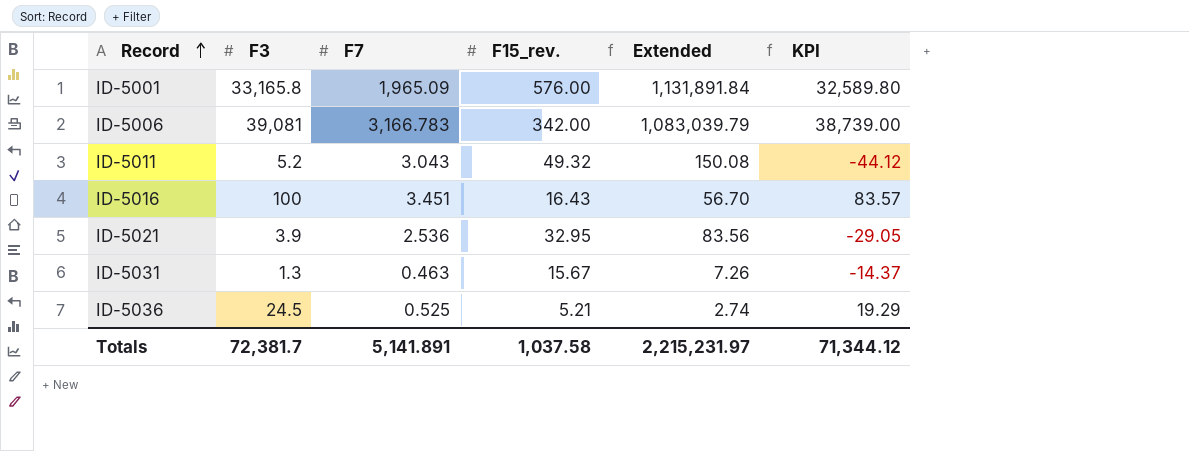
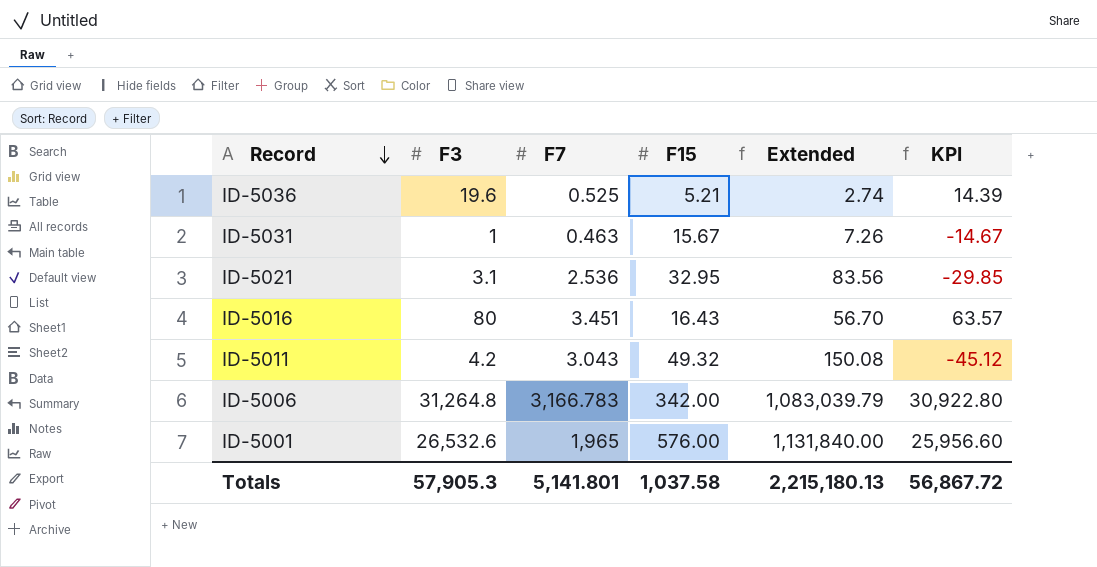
row order: Record ascending -> Record descending
column name: F15_rev. -> F15
ID-5036 | F3: 24.5 -> 19.6
ID-5036 | KPI: 19.29 -> 14.39
ID-5031 | F3: 1.3 -> 1
ID-5031 | KPI: -14.37 -> -14.67
ID-5021 | F3: 3.9 -> 3.1
ID-5021 | KPI: -29.05 -> -29.85
ID-5016 | F3: 100 -> 80
ID-5016 | KPI: 83.57 -> 63.57
ID-5011 | F3: 5.2 -> 4.2
ID-5011 | KPI: -44.12 -> -45.12
ID-5006 | F3: 39,081 -> 31,264.8
ID-5006 | KPI: 38,739.00 -> 30,922.80
ID-5001 | F3: 33,165.8 -> 26,532.6
ID-5001 | F7: 1,965.09 -> 1,965
ID-5001 | Extended: 1,131,891.84 -> 1,131,840.00
ID-5001 | KPI: 32,589.80 -> 25,956.60
Totals | F3: 72,381.7 -> 57,905.3
Totals | F7: 5,141.891 -> 5,141.801
Totals | Extended: 2,215,231.97 -> 2,215,180.13
Totals | KPI: 71,344.12 -> 56,867.72

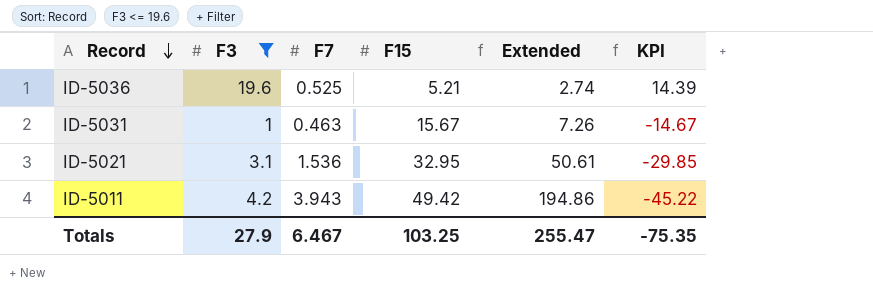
filter: none -> F3 <= 19.6
ID-5021 | F7: 2.536 -> 1.536
ID-5021 | Extended: 83.56 -> 50.61
ID-5011 | F7: 3.043 -> 3.943
ID-5011 | F15: 49.32 -> 49.42
ID-5011 | Extended: 150.08 -> 194.86
ID-5011 | KPI: -45.12 -> -45.22
Totals | F3: 57,905.3 -> 27.9
Totals | F7: 5,141.801 -> 6.467
Totals | F15: 1,037.58 -> 103.25
Totals | Extended: 2,215,180.13 -> 255.47
Totals | KPI: 56,867.72 -> -75.35

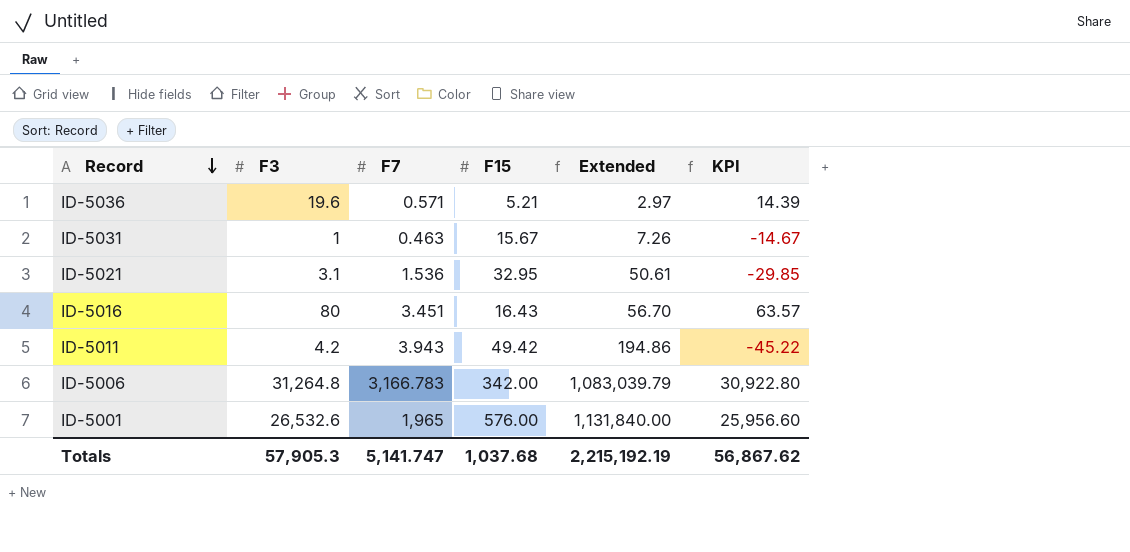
filter: F3 <= 19.6 -> none
ID-5036 | F7: 0.525 -> 0.571
ID-5036 | Extended: 2.74 -> 2.97
Totals | F3: 27.9 -> 57,905.3
Totals | F7: 6.467 -> 5,141.747
Totals | F15: 103.25 -> 1,037.68
Totals | Extended: 255.47 -> 2,215,192.19
Totals | KPI: -75.35 -> 56,867.62

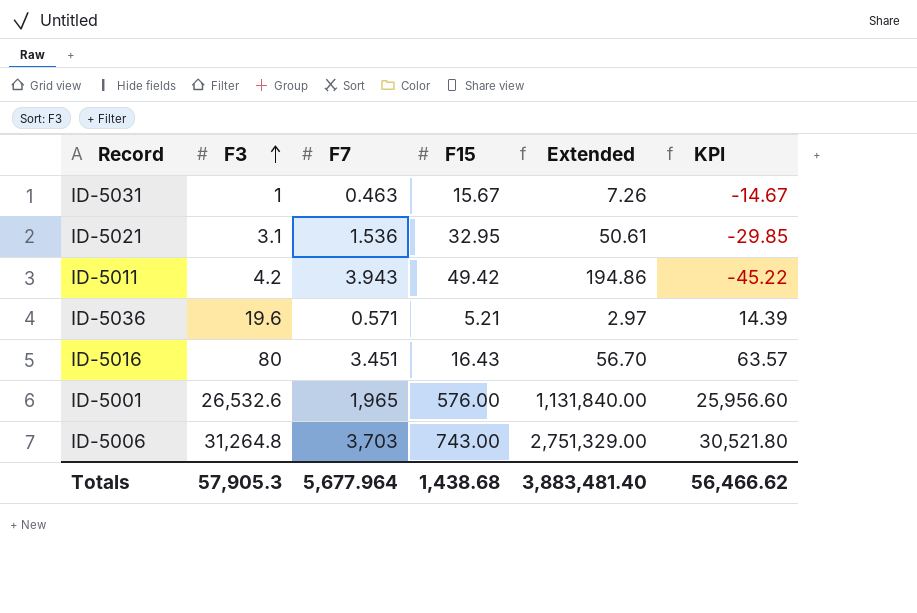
row order: Record descending -> F3 ascending
ID-5006 | F7: 3,166.783 -> 3,703
ID-5006 | F15: 342.00 -> 743.00
ID-5006 | Extended: 1,083,039.79 -> 2,751,329.00
ID-5006 | KPI: 30,922.80 -> 30,521.80
Totals | F7: 5,141.747 -> 5,677.964
Totals | F15: 1,037.68 -> 1,438.68
Totals | Extended: 2,215,192.19 -> 3,883,481.40
Totals | KPI: 56,867.62 -> 56,466.62

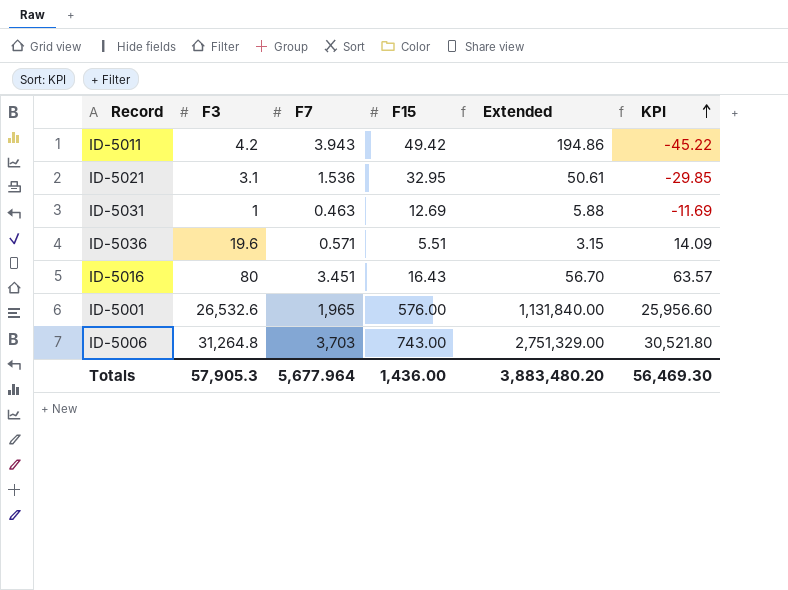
row order: F3 ascending -> KPI ascending
ID-5031 | F15: 15.67 -> 12.69
ID-5031 | Extended: 7.26 -> 5.88
ID-5031 | KPI: -14.67 -> -11.69
ID-5036 | F15: 5.21 -> 5.51
ID-5036 | Extended: 2.97 -> 3.15
ID-5036 | KPI: 14.39 -> 14.09
Totals | F15: 1,438.68 -> 1,436.00
Totals | Extended: 3,883,481.40 -> 3,883,480.20
Totals | KPI: 56,466.62 -> 56,469.30

